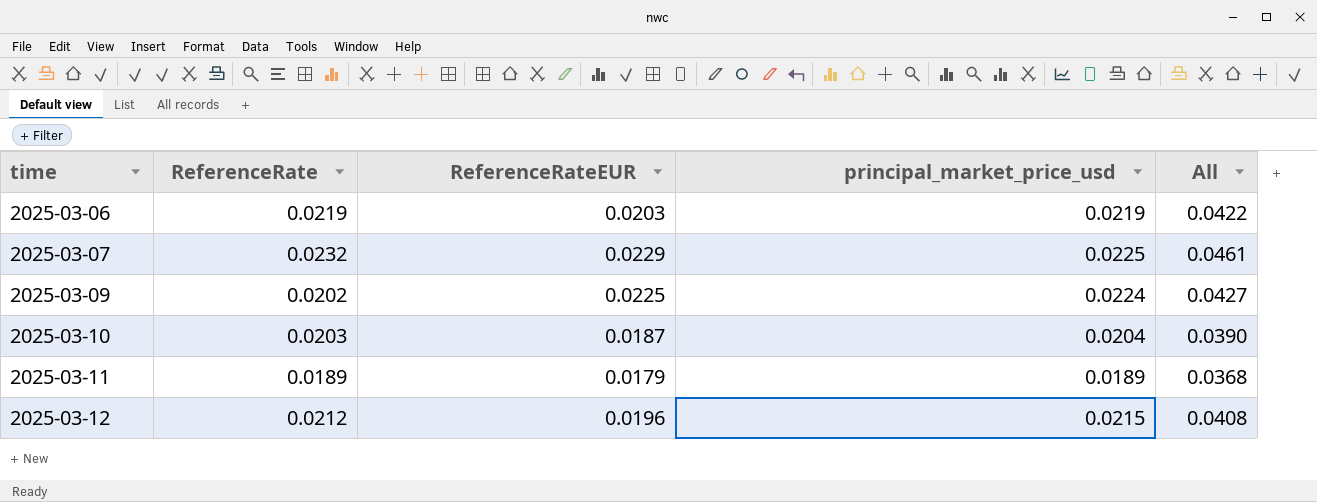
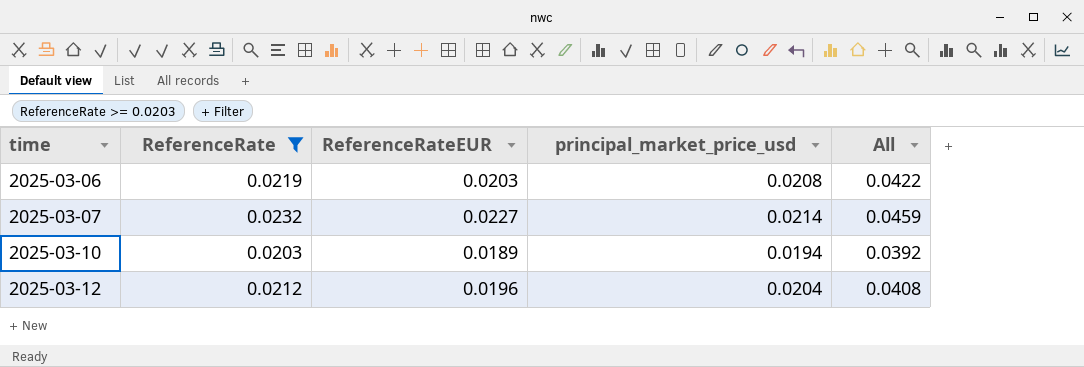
filter: none -> ReferenceRate >= 0.0203
2025-03-06 | principal_market_price_usd: 0.0219 -> 0.0208
2025-03-07 | ReferenceRateEUR: 0.0229 -> 0.0227
2025-03-07 | principal_market_price_usd: 0.0225 -> 0.0214
2025-03-07 | All: 0.0461 -> 0.0459
2025-03-10 | ReferenceRateEUR: 0.0187 -> 0.0189
2025-03-10 | principal_market_price_usd: 0.0204 -> 0.0194
2025-03-10 | All: 0.0390 -> 0.0392
2025-03-12 | principal_market_price_usd: 0.0215 -> 0.0204

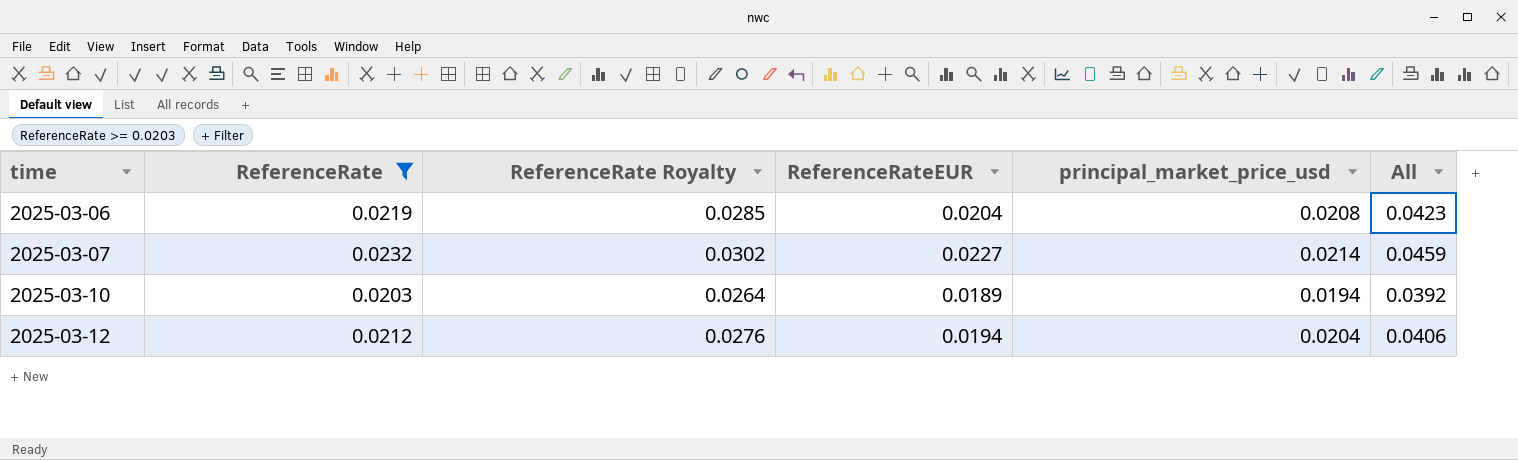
column ReferenceRate Royalty | formula: none -> [ReferenceRate] * 1.3
2025-03-06 | ReferenceRateEUR: 0.0203 -> 0.0204
2025-03-06 | All: 0.0422 -> 0.0423
2025-03-12 | ReferenceRateEUR: 0.0196 -> 0.0194
2025-03-12 | All: 0.0408 -> 0.0406

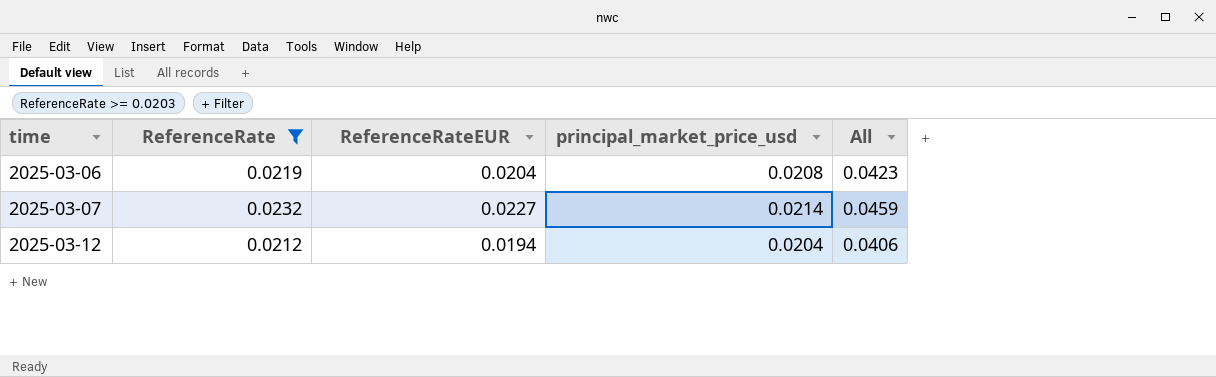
column ReferenceRate Royalty | formula: [ReferenceRate] * 1.3 -> none
row 2025-03-10: 0.0203 | 0.0264 | 0.0189 | 0.0194 | 0.0392 -> none

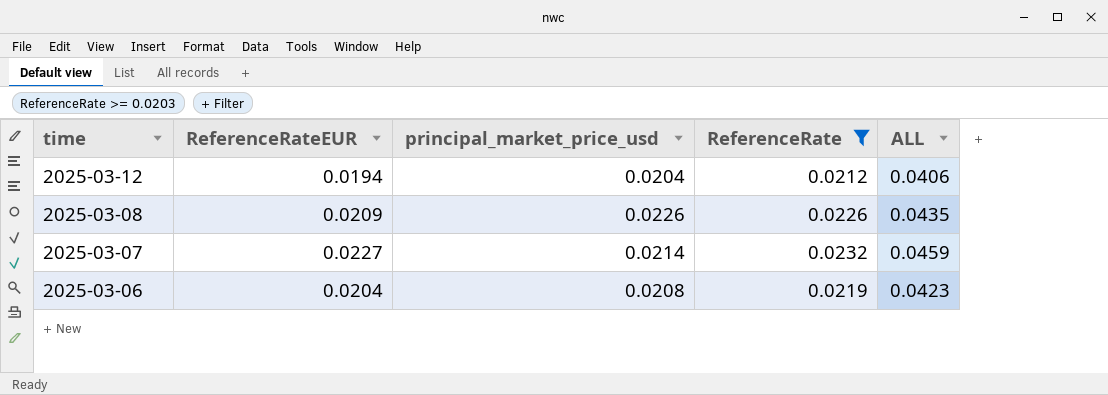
row order: time ascending -> time descending
column ReferenceRate | position: 2 -> 4
column name: All -> ALL
row 2025-03-08: none -> 0.0209 | 0.0226 | 0.0226 | 0.0435

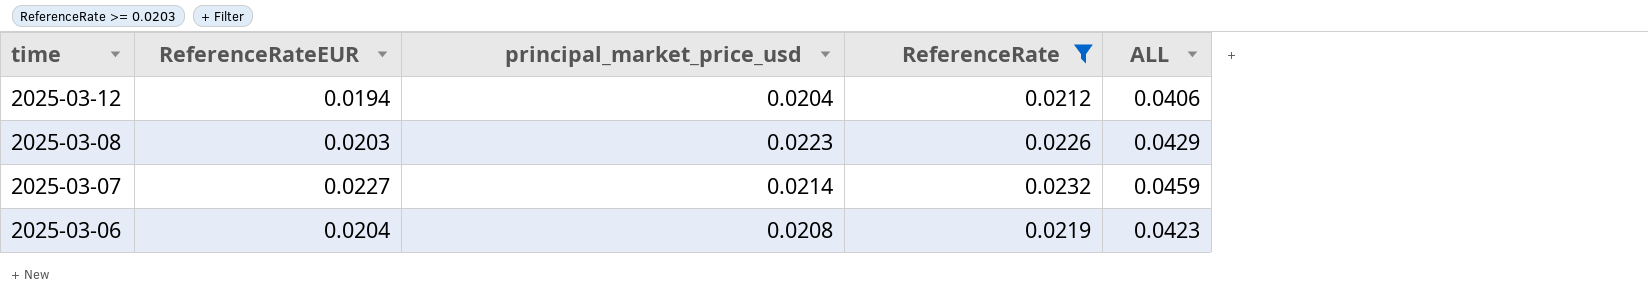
2025-03-08 | ReferenceRateEUR: 0.0209 -> 0.0203
2025-03-08 | principal_market_price_usd: 0.0226 -> 0.0223
2025-03-08 | ALL: 0.0435 -> 0.0429

